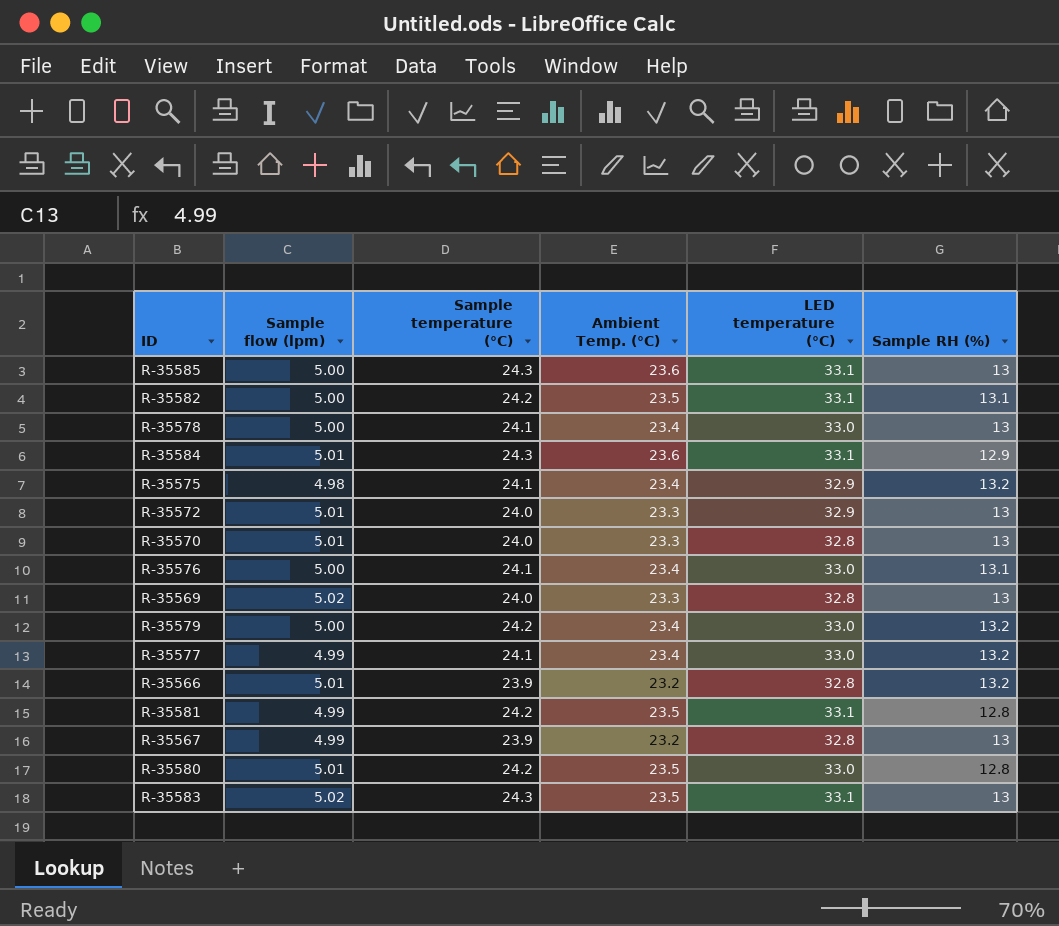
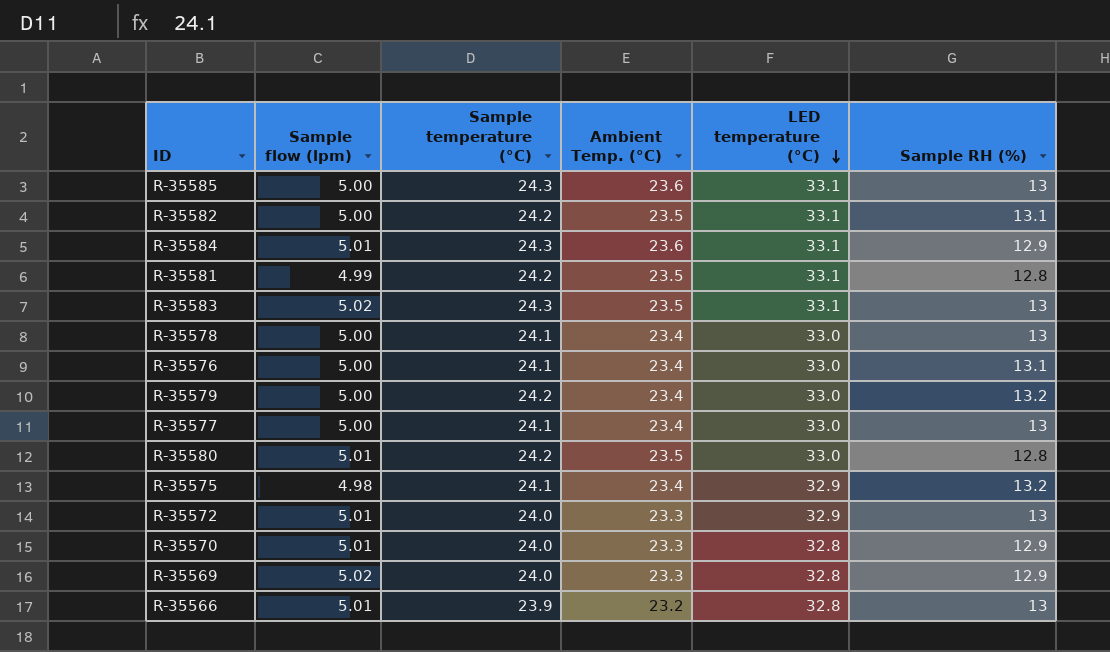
row order: none -> LED temperature (°C) descending
row R-35567: 4.99 | 23.9 | 23.2 | 32.8 | 13 -> none
R-35577 | Sample flow (lpm): 4.99 -> 5.00
R-35577 | Sample RH (%): 13.2 -> 13
R-35570 | Sample RH (%): 13 -> 12.9
R-35569 | Sample RH (%): 13 -> 12.9
R-35566 | Sample RH (%): 13.2 -> 13

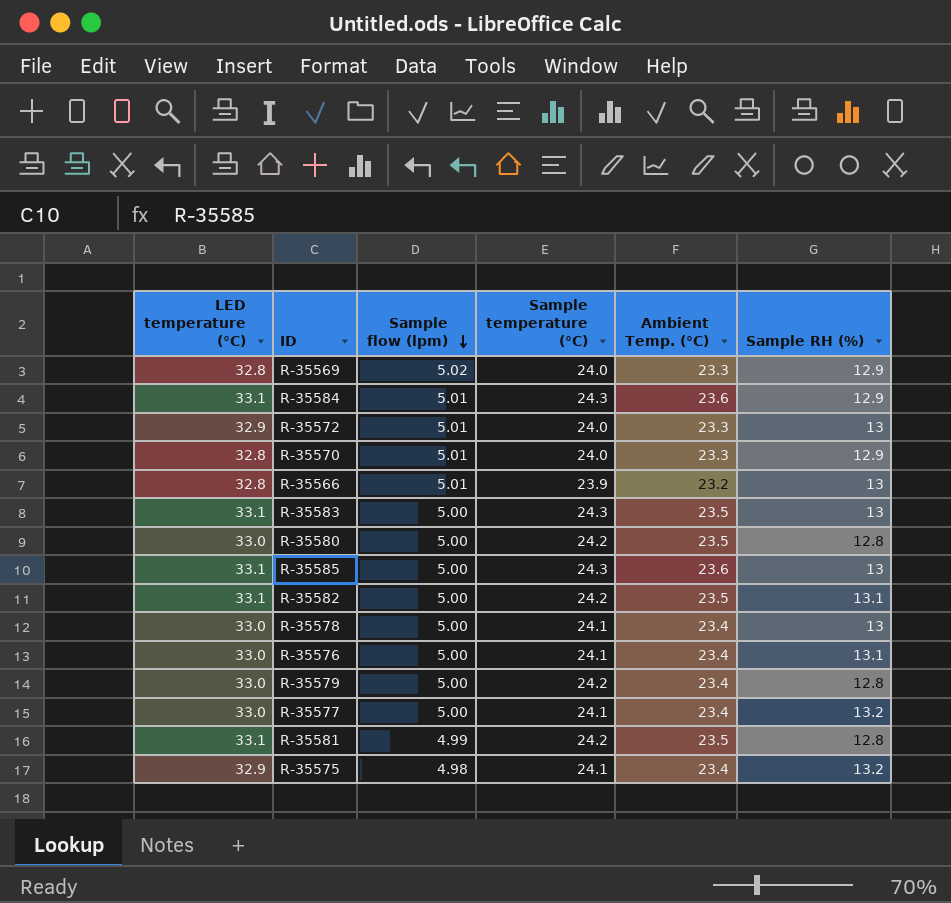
row order: LED temperature (°C) descending -> Sample flow (lpm) descending
column LED temperature (°C) | position: 5 -> 1
R-35583 | Sample flow (lpm): 5.02 -> 5.00
R-35580 | Sample flow (lpm): 5.01 -> 5.00
R-35579 | Sample RH (%): 13.2 -> 12.8
R-35577 | Sample RH (%): 13 -> 13.2

